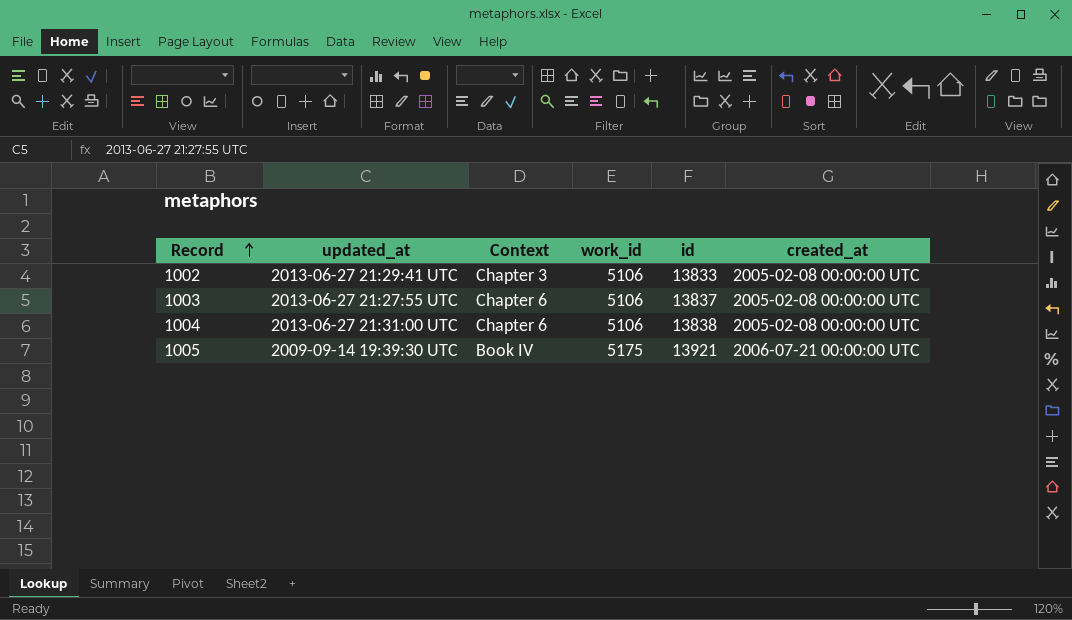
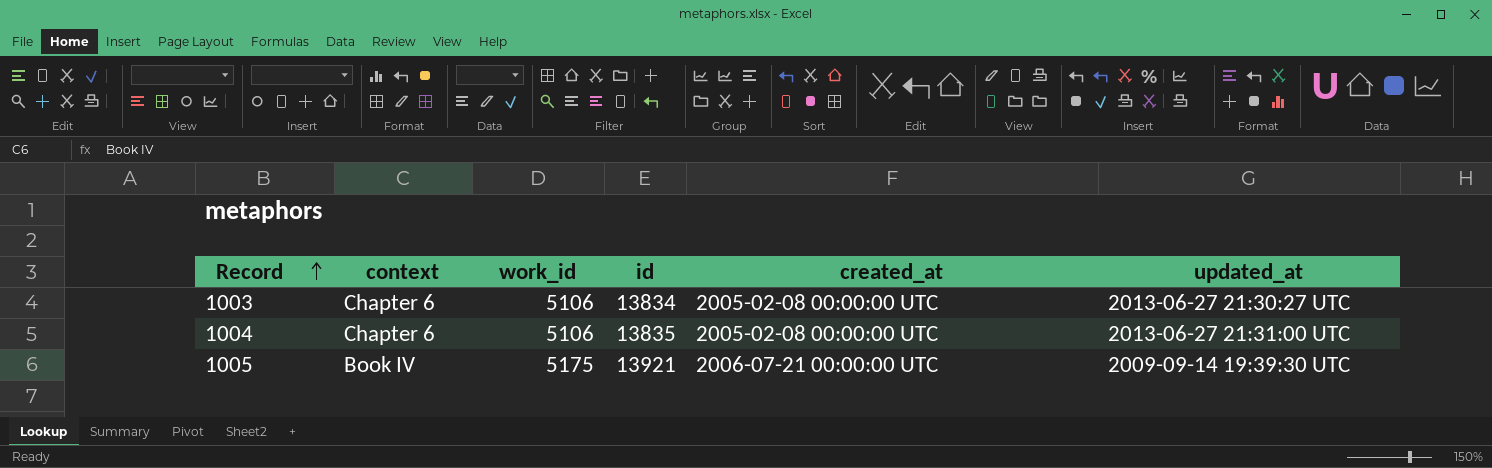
column name: Context -> context
column updated_at | position: 2 -> 6
row 1002: 2013-06-27 21:29:41 UTC | Chapter 3 | 5106 | 13833 | 2005-02-08 00:00:00 UTC -> none
1003 | id: 13837 -> 13834
1003 | updated_at: 2013-06-27 21:27:55 UTC -> 2013-06-27 21:30:27 UTC
1004 | id: 13838 -> 13835

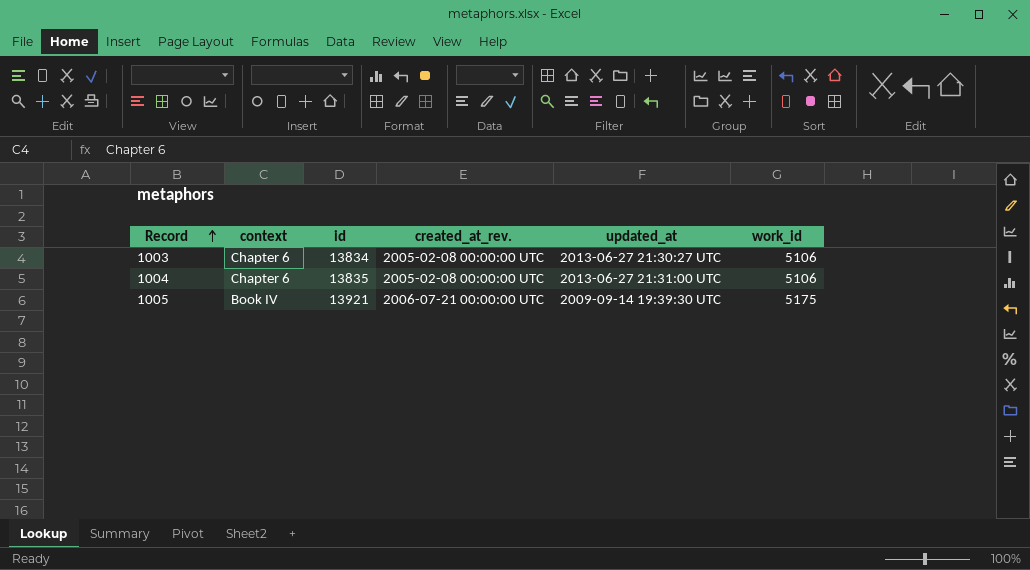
column name: created_at -> created_at_rev.
column work_id | position: 3 -> 6

